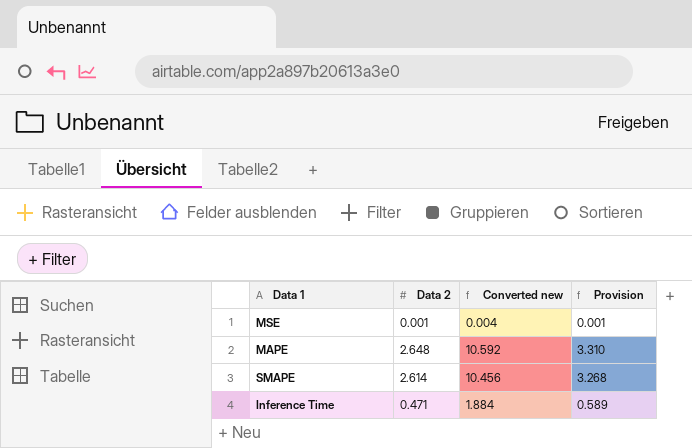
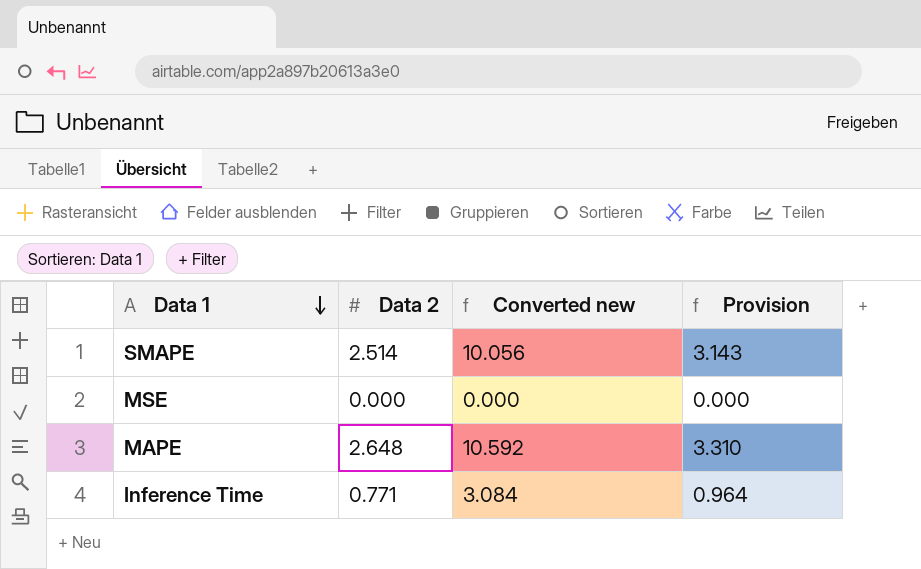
row order: none -> Data 1 descending
SMAPE | Data 2: 2.614 -> 2.514
SMAPE | Converted new: 10.456 -> 10.056
SMAPE | Provision: 3.268 -> 3.143
MSE | Data 2: 0.001 -> 0.000
MSE | Converted new: 0.004 -> 0.000
MSE | Provision: 0.001 -> 0.000
Inference Time | Data 2: 0.471 -> 0.771
Inference Time | Converted new: 1.884 -> 3.084
Inference Time | Provision: 0.589 -> 0.964

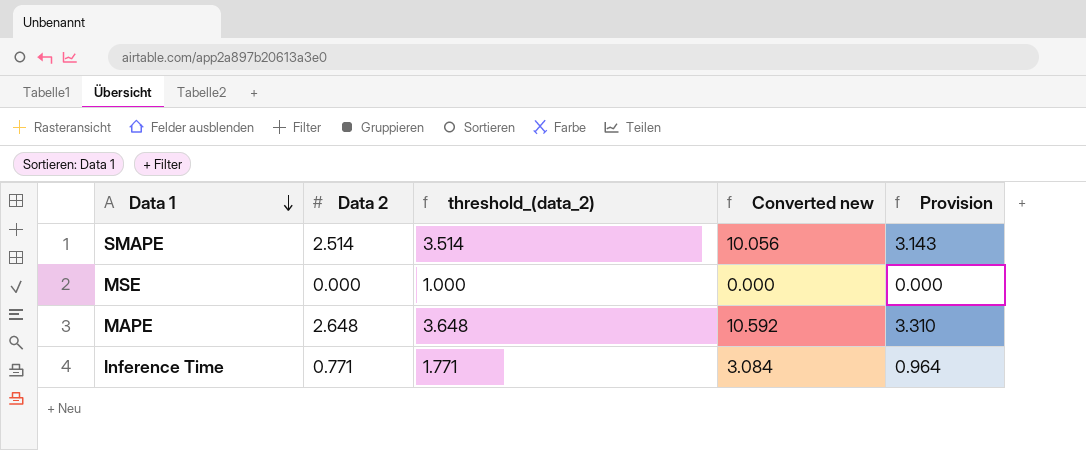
column threshold_(data_2) | formula: none -> [Data 2] + 1

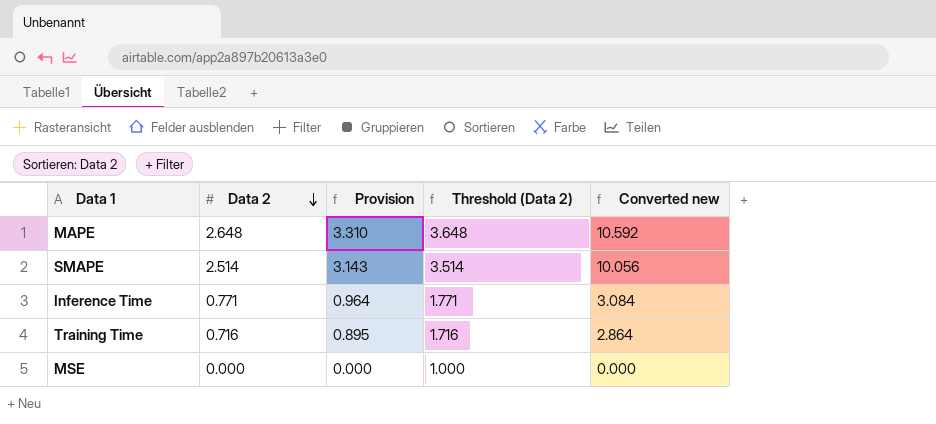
row order: Data 1 descending -> Data 2 descending
column Provision | position: 5 -> 3
column name: threshold_(data_2) -> Threshold (Data 2)
row Training Time: none -> 0.716 | 0.895 | 1.716 | 2.864

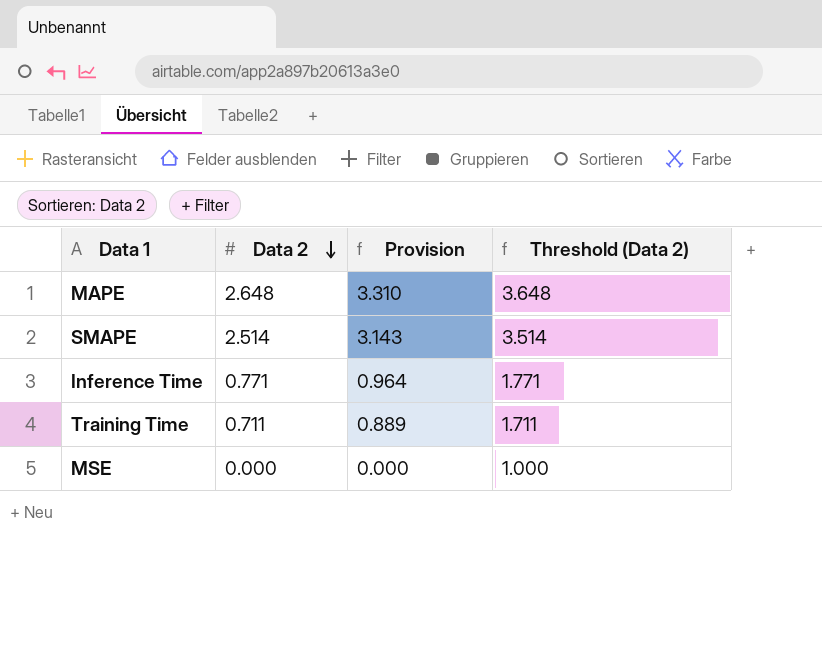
column Converted new | formula: [Data 2] * 4 -> none
Training Time | Data 2: 0.716 -> 0.711
Training Time | Provision: 0.895 -> 0.889
Training Time | Threshold (Data 2): 1.716 -> 1.711

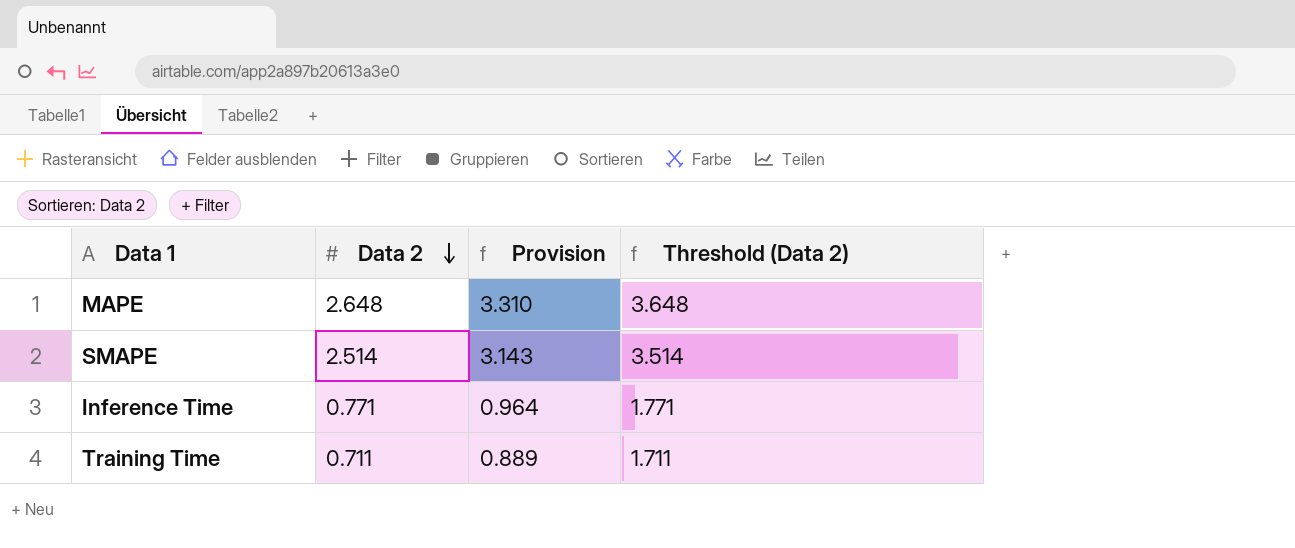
row MSE: 0.000 | 0.000 | 1.000 -> none

